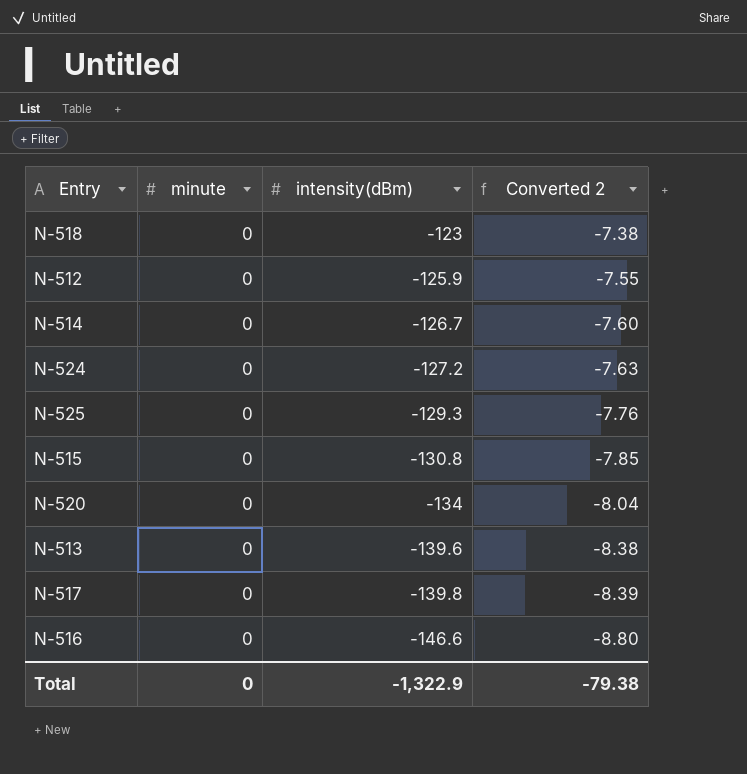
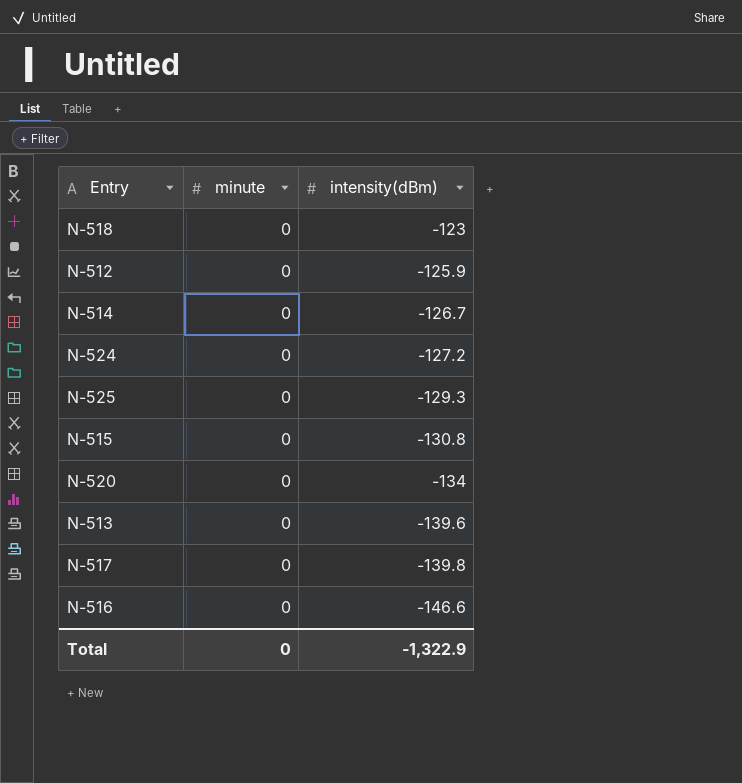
column Converted 2 | formula: [intensity(dBm)] * 0.06 -> none

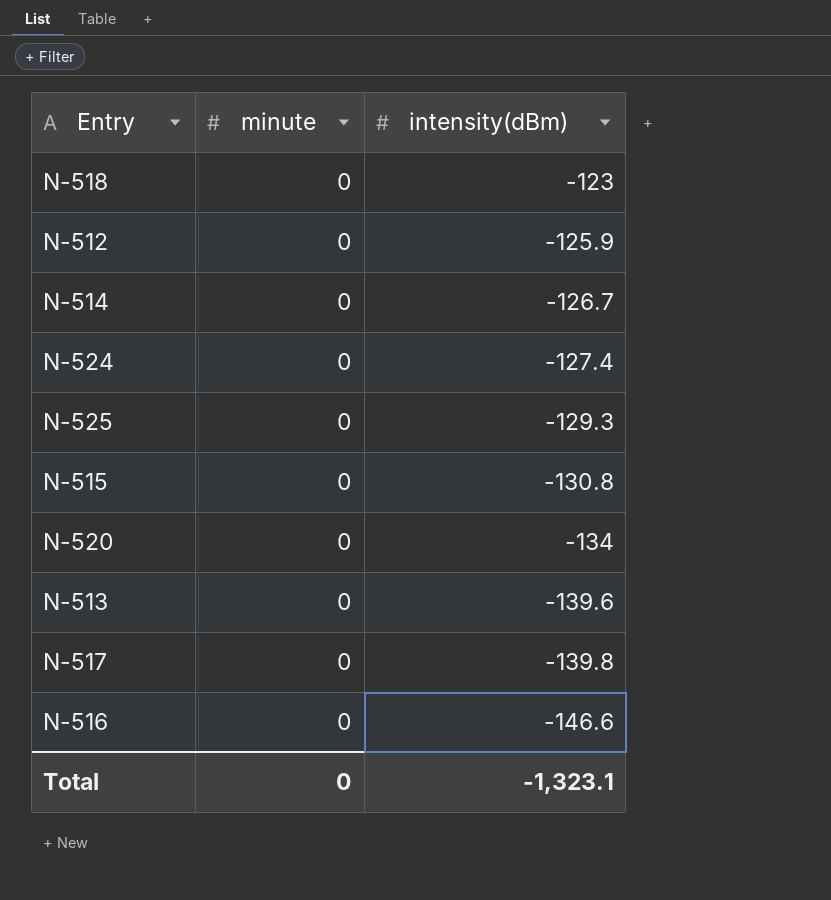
N-524 | intensity(dBm): -127.2 -> -127.4
Total | intensity(dBm): -1,322.9 -> -1,323.1

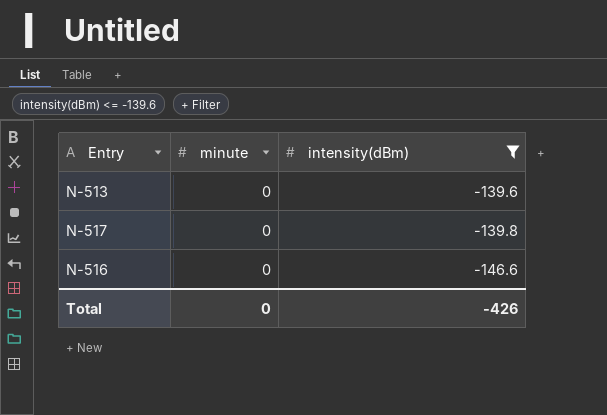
filter: none -> intensity(dBm) <= -139.6
Total | intensity(dBm): -1,323.1 -> -426

